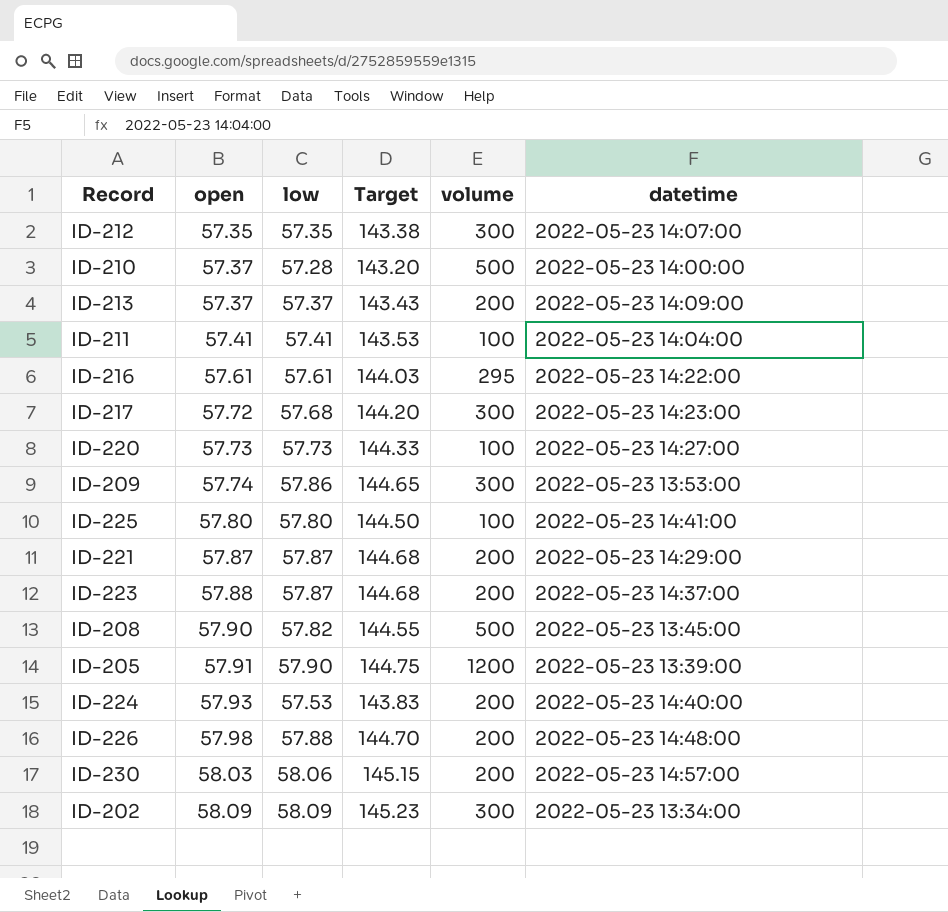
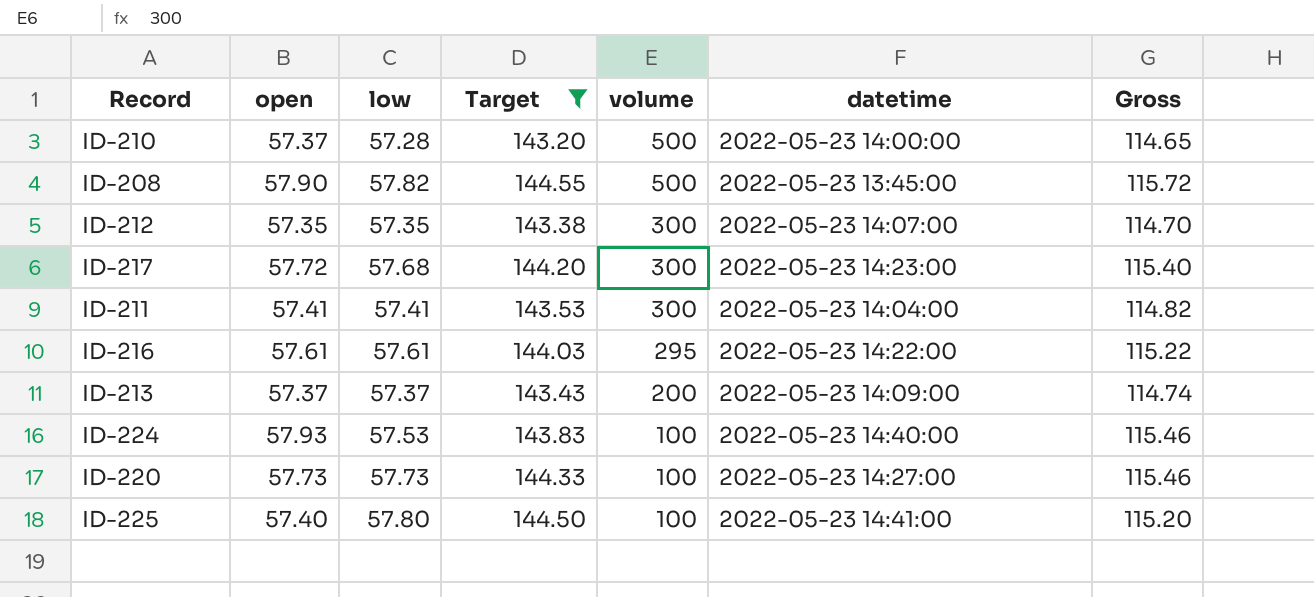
filter: none -> Target <= 144.55
row order: open ascending -> volume descending
column Gross | formula: none -> [open] + [low]
ID-211 | volume: 100 -> 300
ID-224 | volume: 200 -> 100
ID-225 | open: 57.80 -> 57.40

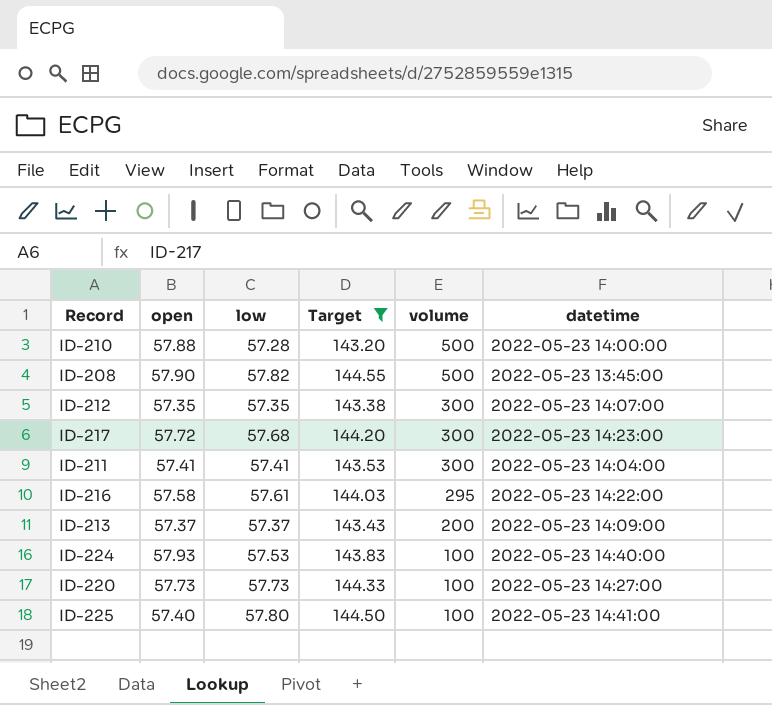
column Gross | formula: [open] + [low] -> none
ID-210 | open: 57.37 -> 57.88
ID-216 | open: 57.61 -> 57.58

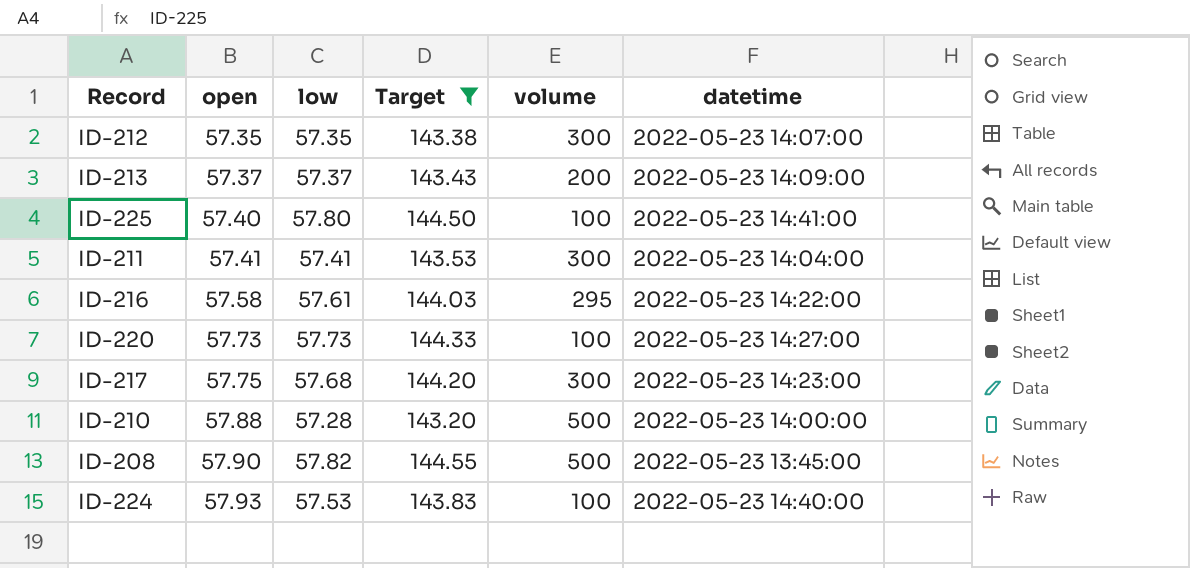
row order: volume descending -> open ascending
ID-217 | open: 57.72 -> 57.75

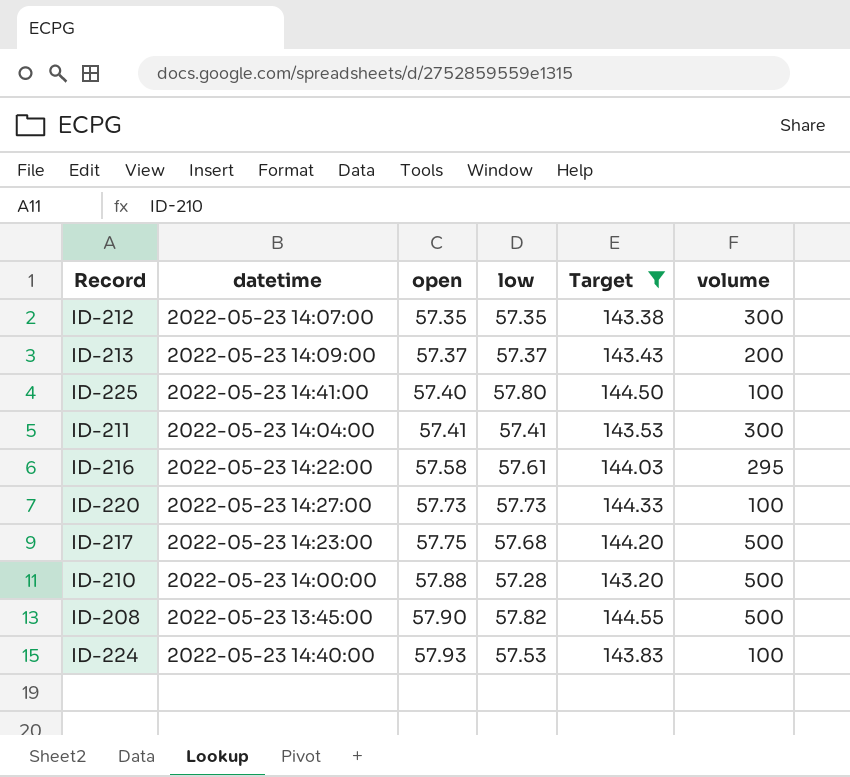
column datetime | position: 6 -> 2
ID-217 | volume: 300 -> 500

